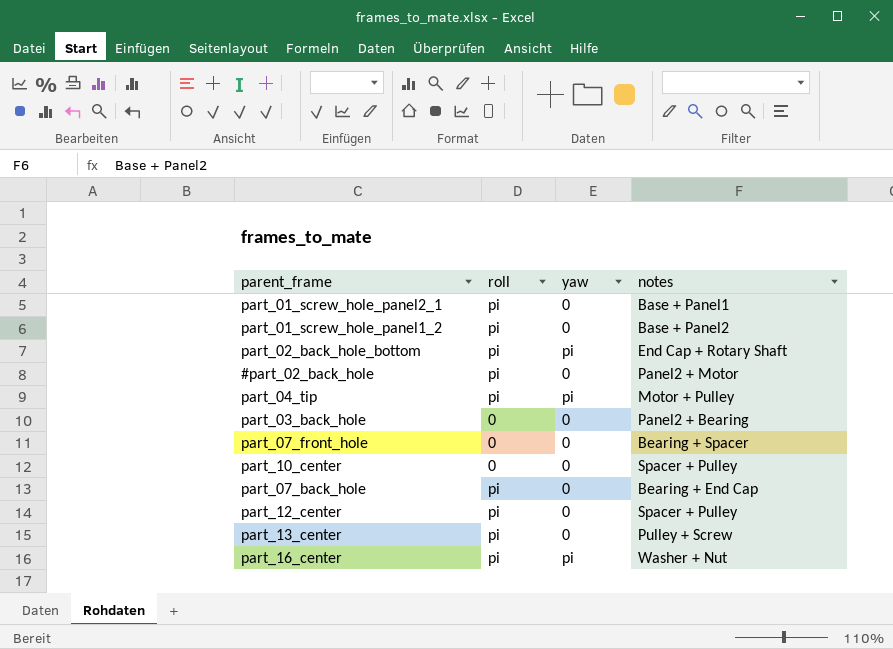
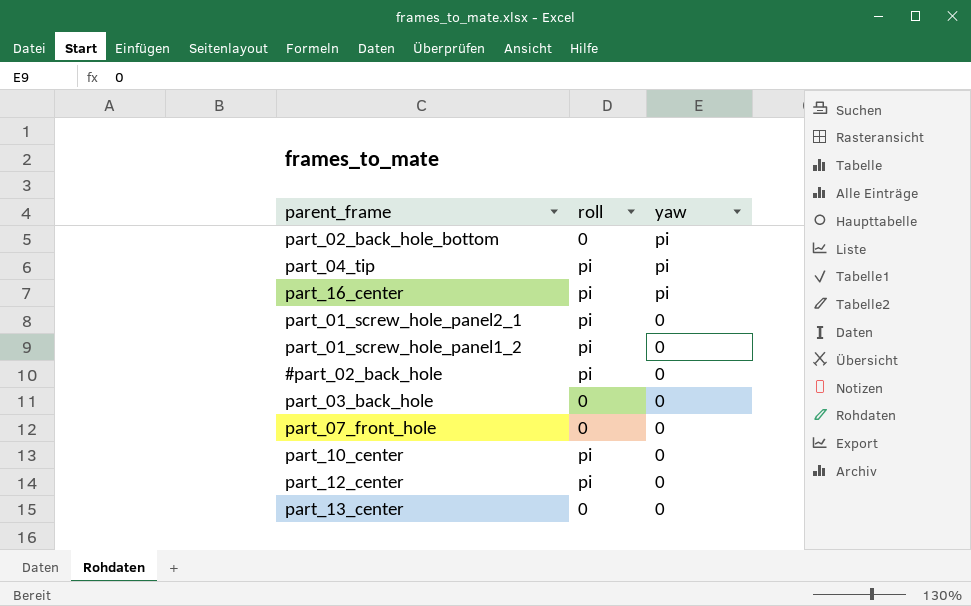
row order: none -> yaw descending
column notes | position: 4 -> none
row part_07_back_hole: pi | 0 | Bearing + End Cap -> none
part_02_back_hole_bottom | roll: pi -> 0
part_10_center | roll: 0 -> pi
part_13_center | roll: pi -> 0

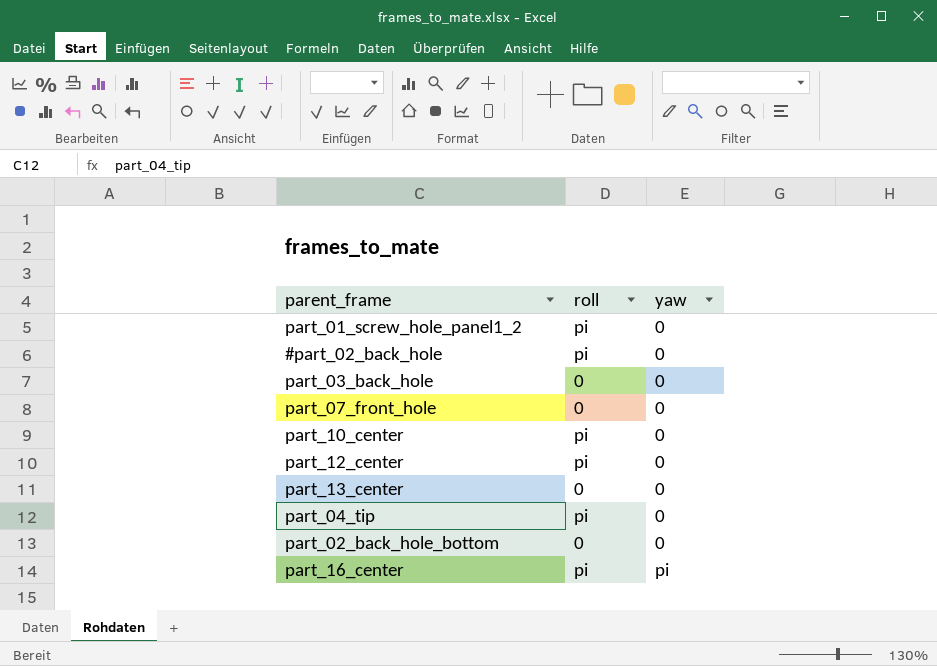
row order: yaw descending -> yaw ascending
row part_01_screw_hole_panel2_1: pi | 0 -> none
part_04_tip | yaw: pi -> 0
part_02_back_hole_bottom | yaw: pi -> 0

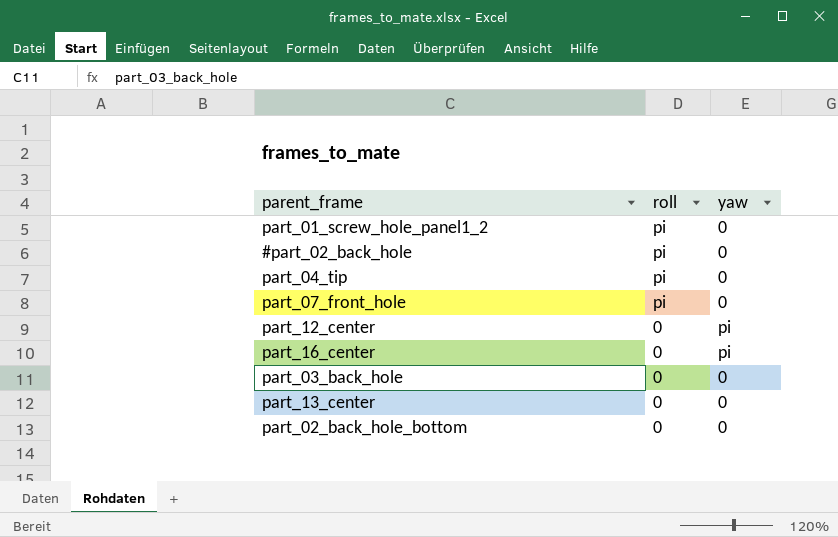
row order: yaw ascending -> roll descending
row part_10_center: pi | 0 -> none
part_07_front_hole | roll: 0 -> pi
part_12_center | roll: pi -> 0
part_12_center | yaw: 0 -> pi
part_16_center | roll: pi -> 0

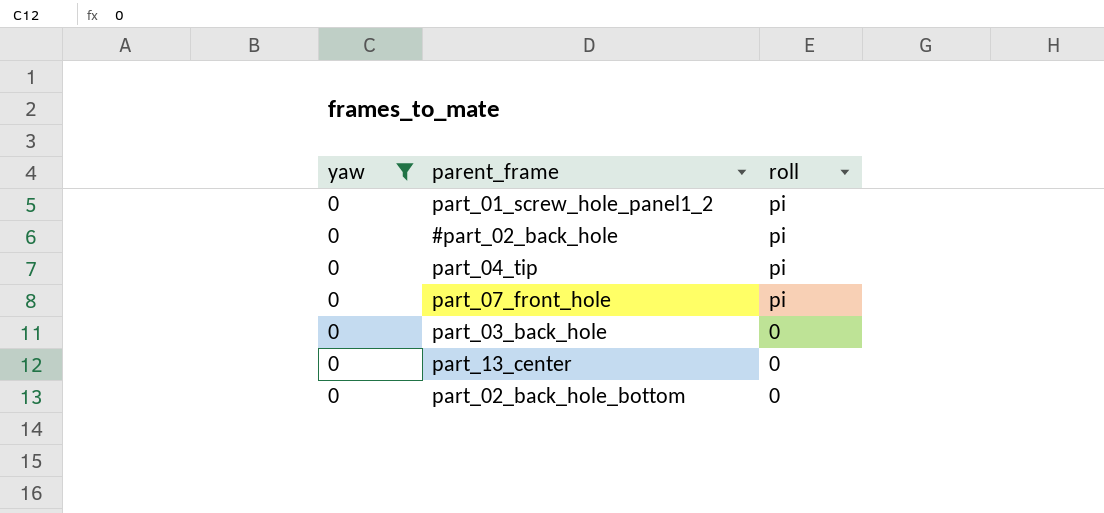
filter: none -> yaw = 0
column yaw | position: 3 -> 1

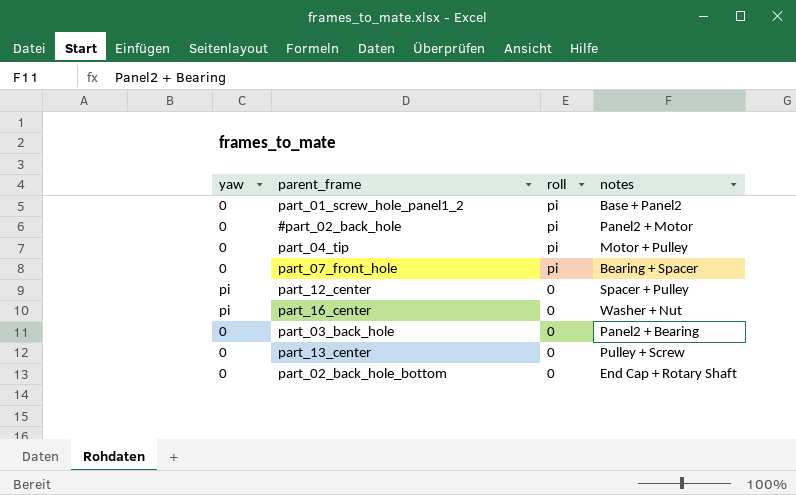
filter: yaw = 0 -> none
column notes | position: none -> 4

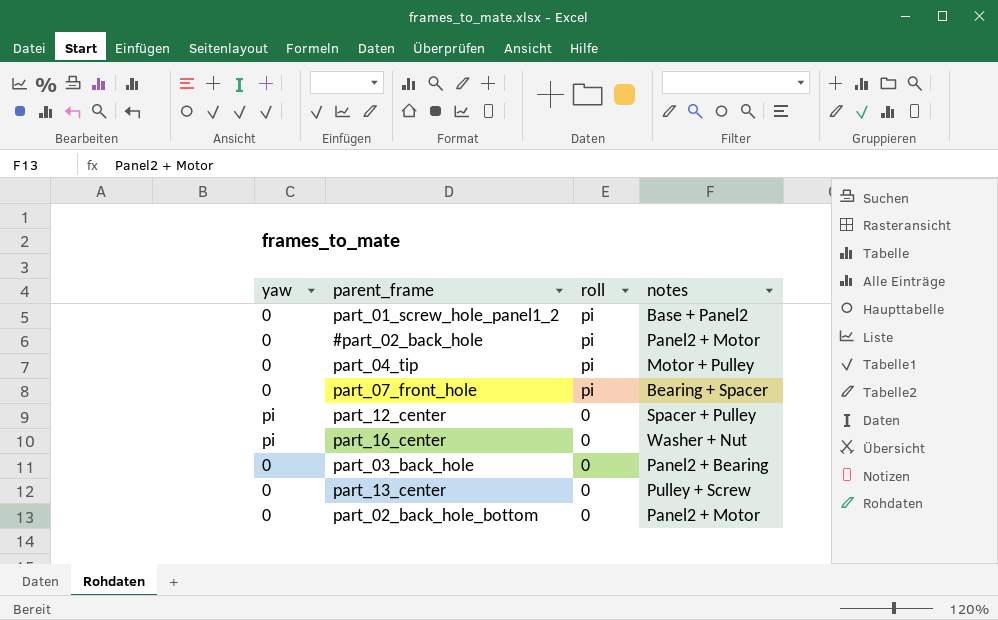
part_02_back_hole_bottom | notes: End Cap + Rotary Shaft -> Panel2 + Motor

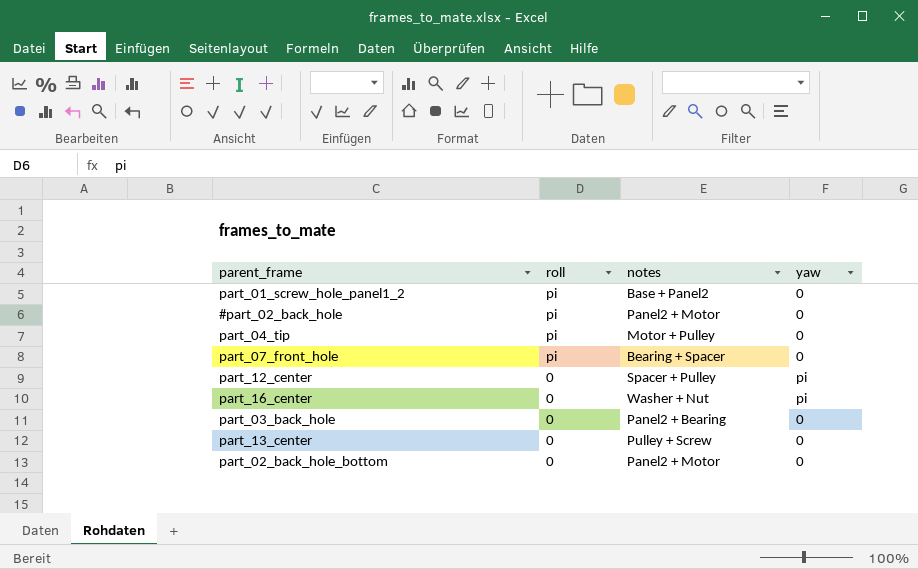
column yaw | position: 1 -> 4

